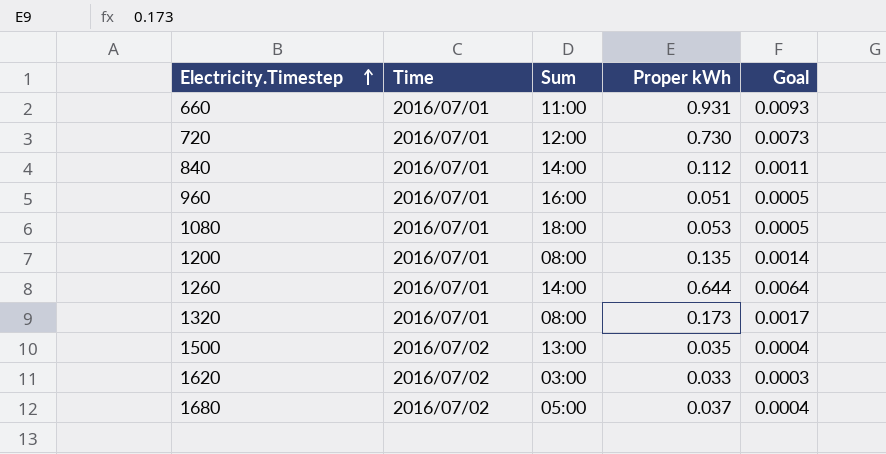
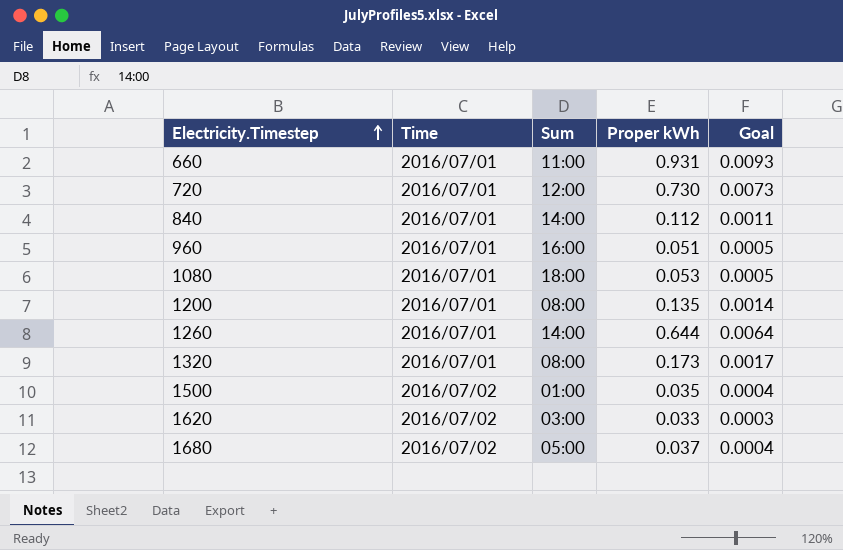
1500 | Sum: 13:00 -> 01:00

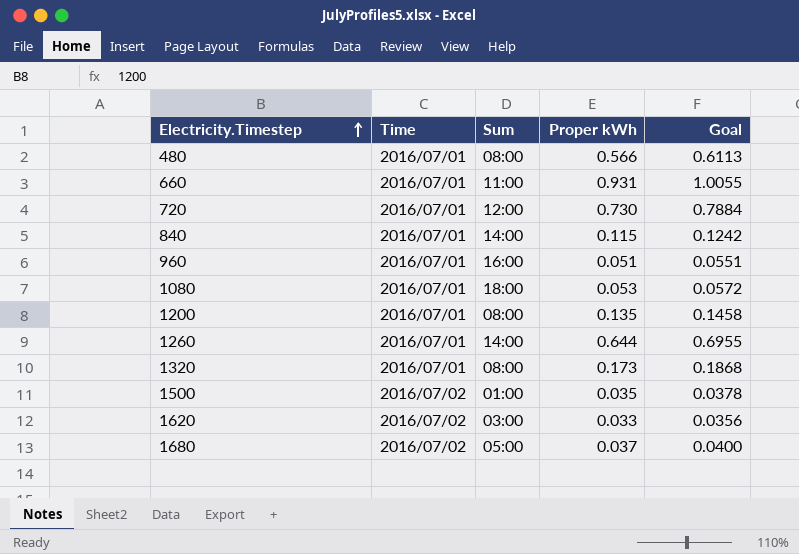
column Goal | formula: [Proper kWh] * 0.01 -> [Proper kWh] * 1.08
row 480: none -> 2016/07/01 | 08:00 | 0.566 | 0.6113
840 | Proper kWh: 0.112 -> 0.115

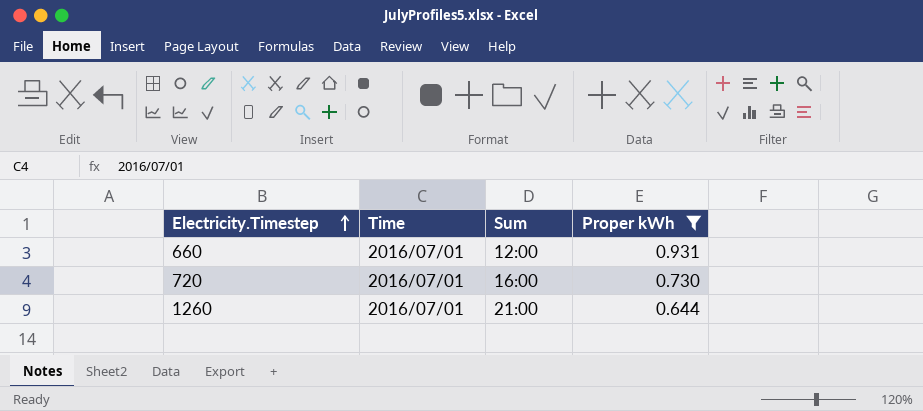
filter: none -> Proper kWh >= 0.644
column Goal | formula: [Proper kWh] * 1.08 -> none
660 | Sum: 11:00 -> 12:00
720 | Sum: 12:00 -> 16:00
1260 | Sum: 14:00 -> 21:00

